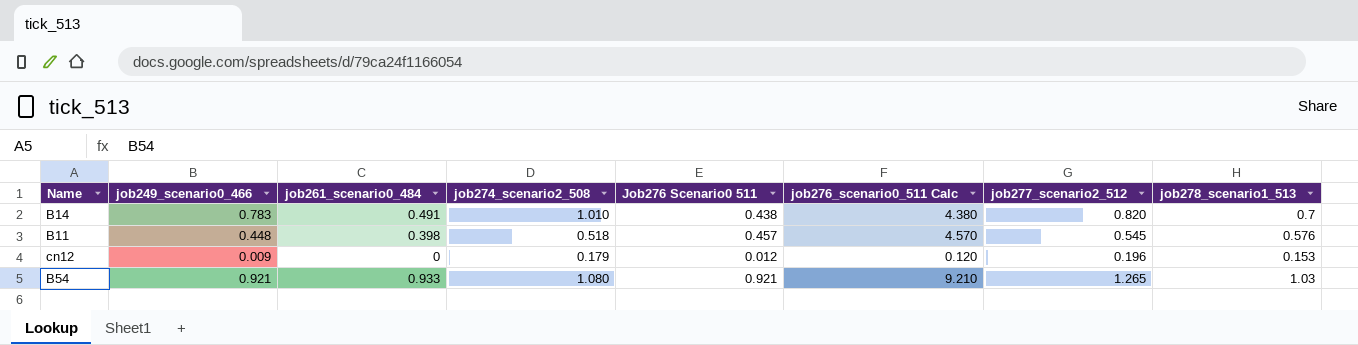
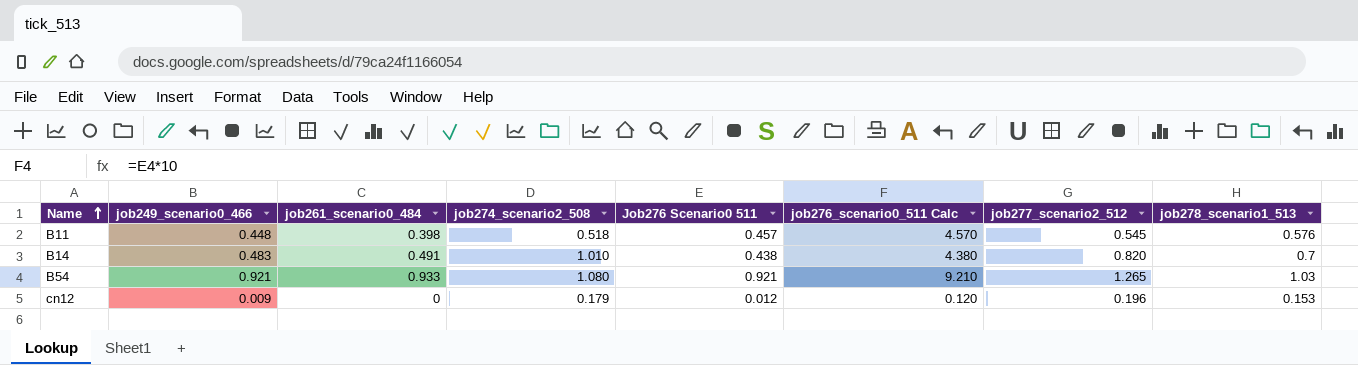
row order: none -> Name ascending
B14 | job249_scenario0_466: 0.783 -> 0.483

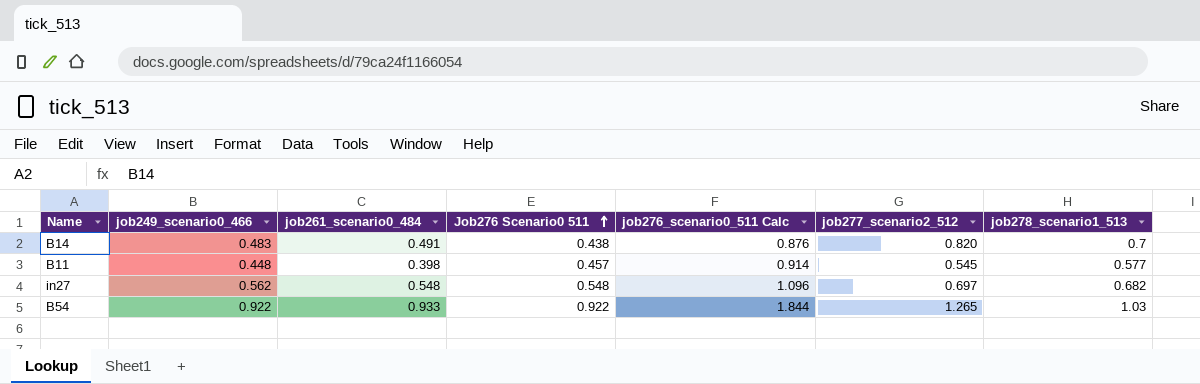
row order: Name ascending -> Job276 Scenario0 511 ascending
column job274_scenario2_508 | position: 4 -> none
column job276_scenario0_511 Calc | formula: [Job276 Scenario0 511] * 10 -> [Job276 Scenario0 511] * 2
row cn12: 0.009 | 0 | 0.179 | 0.012 | 0.120 | 0.196 | 0.153 -> none
B11 | job278_scenario1_513: 0.576 -> 0.577
row in27: none -> 0.562 | 0.548 | 0.548 | 1.096 | 0.697 | 0.682
B54 | job249_scenario0_466: 0.921 -> 0.922
B54 | Job276 Scenario0 511: 0.921 -> 0.922

